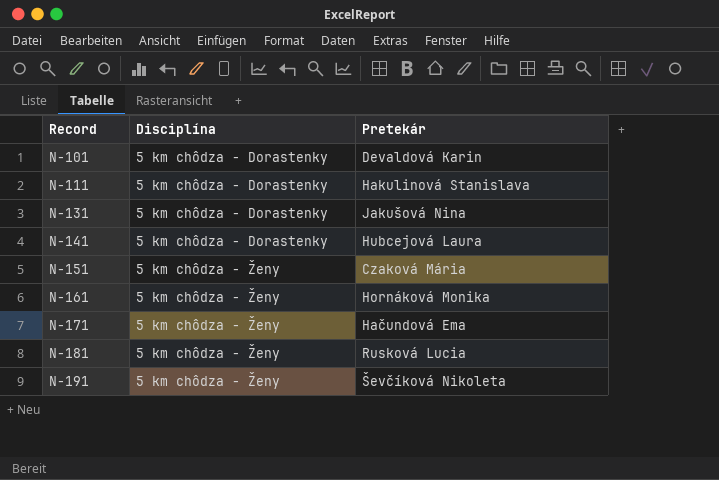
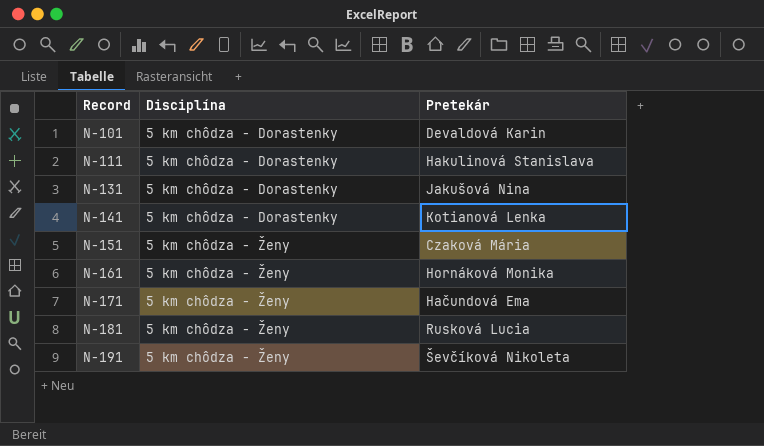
N-141 | Pretekár: Hubcejová Laura -> Kotianová Lenka

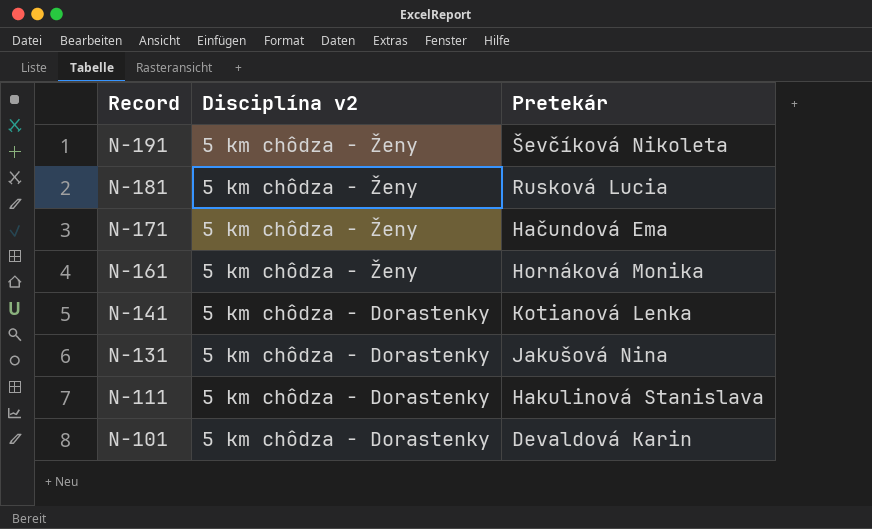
row order: Record ascending -> Record descending
column name: Disciplína -> Disciplína v2
row N-151: 5 km chôdza - Ženy | Czaková Mária -> none

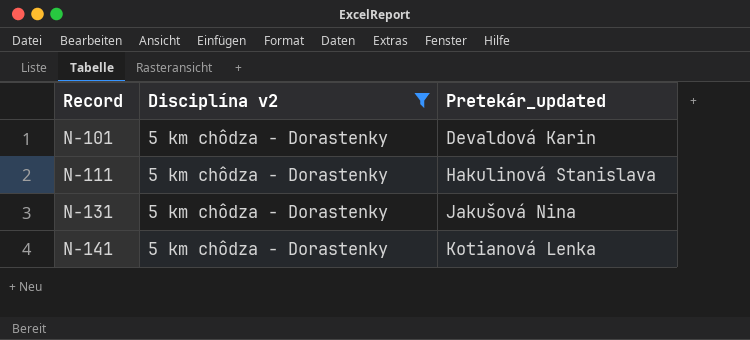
filter: none -> Disciplína v2 = 5 km chôdza - Dorastenky
row order: Record descending -> Record ascending
column name: Pretekár -> Pretekár_updated

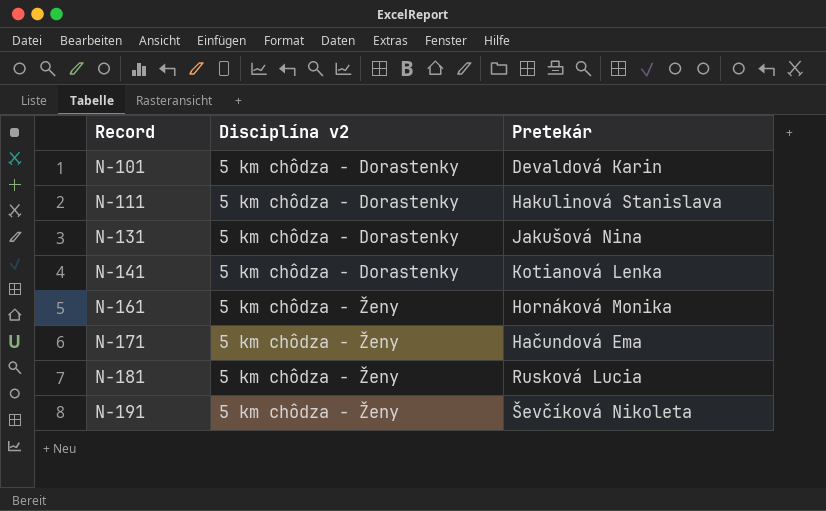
filter: Disciplína v2 = 5 km chôdza - Dorastenky -> none
column name: Pretekár_updated -> Pretekár

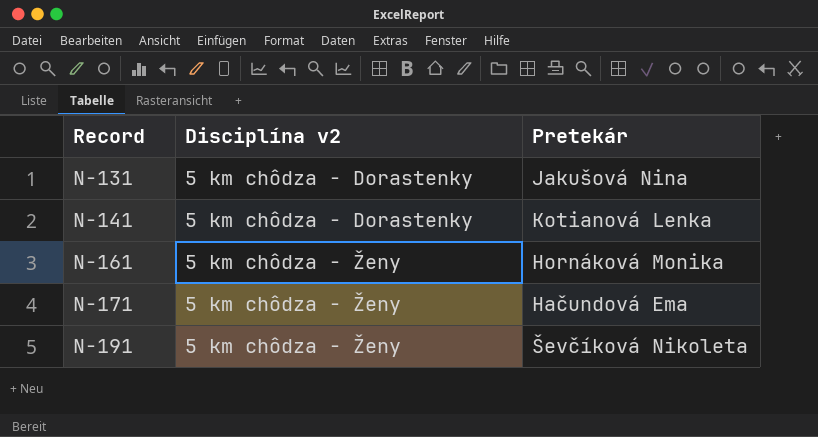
row N-101: 5 km chôdza - Dorastenky | Devaldová Karin -> none
row N-111: 5 km chôdza - Dorastenky | Hakulinová Stanislava -> none
row N-181: 5 km chôdza - Ženy | Rusková Lucia -> none

